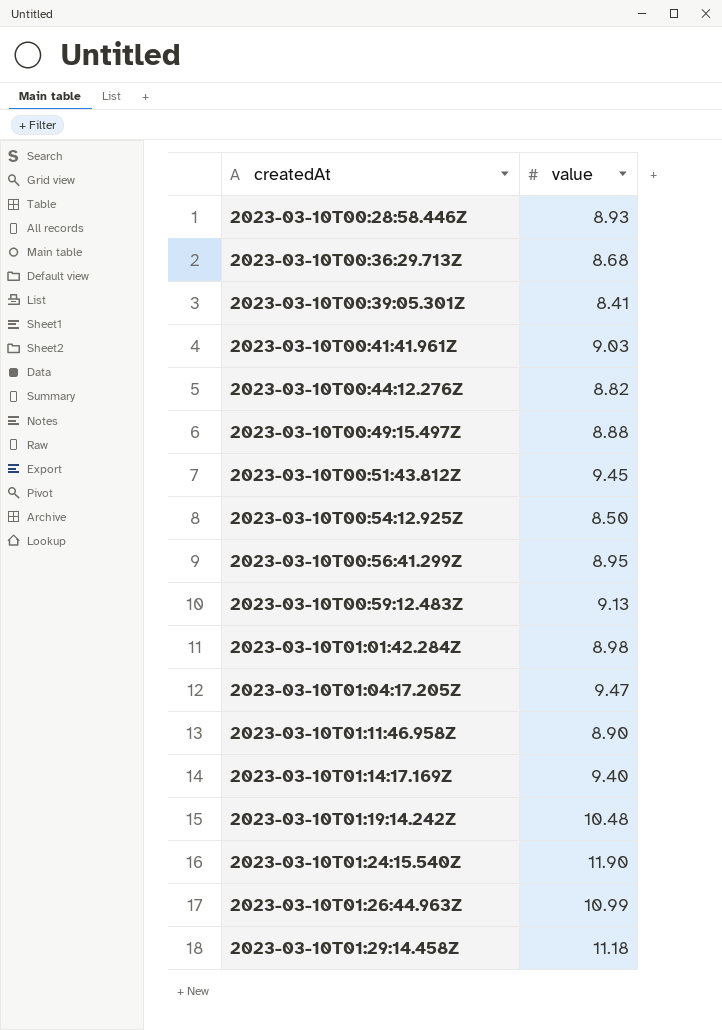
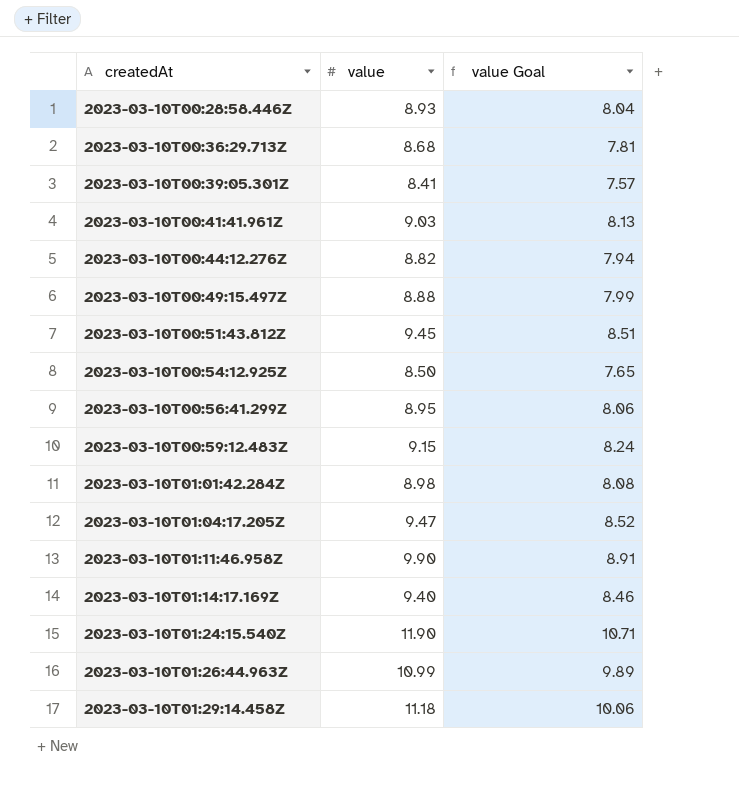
column value Goal | formula: none -> [value] * 0.9
row 2023-03-10T01:19:14.242Z: 10.48 -> none
2023-03-10T00:59:12.483Z | value: 9.13 -> 9.15
2023-03-10T01:11:46.958Z | value: 8.90 -> 9.90

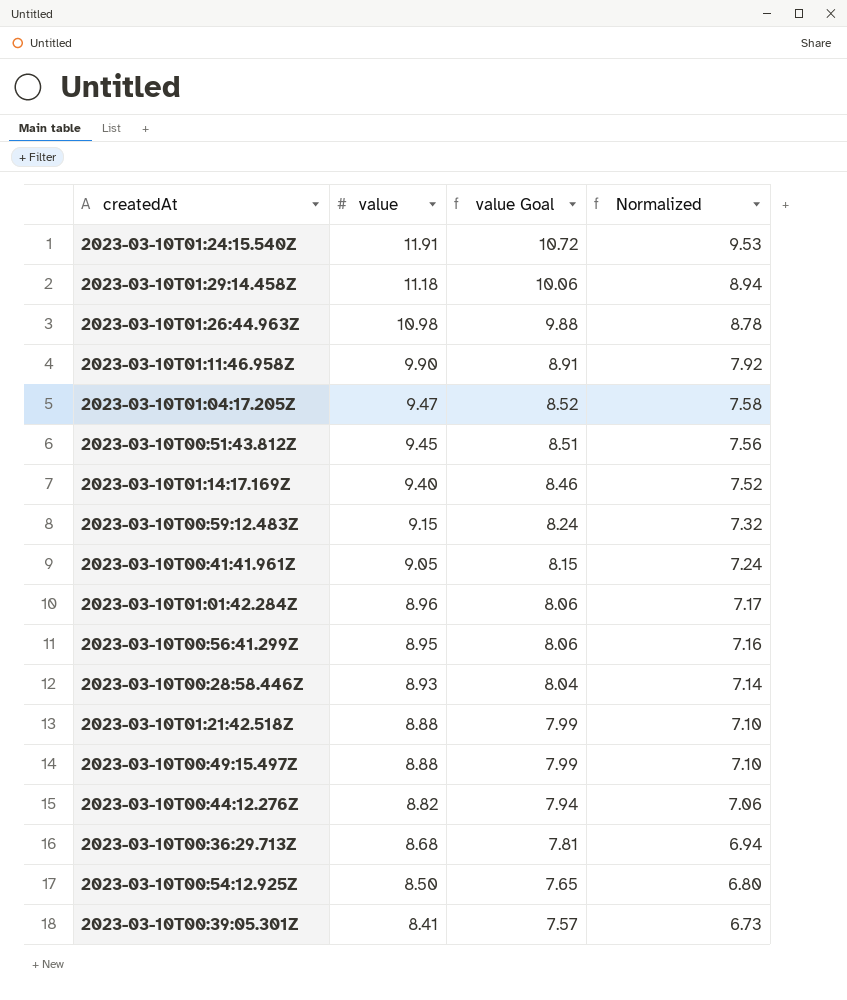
row order: createdAt ascending -> value descending
column Normalized | formula: none -> [value] * 0.8
2023-03-10T01:24:15.540Z | value: 11.90 -> 11.91
2023-03-10T01:24:15.540Z | value Goal: 10.71 -> 10.72
2023-03-10T01:26:44.963Z | value: 10.99 -> 10.98
2023-03-10T01:26:44.963Z | value Goal: 9.89 -> 9.88
2023-03-10T00:41:41.961Z | value: 9.03 -> 9.05
2023-03-10T00:41:41.961Z | value Goal: 8.13 -> 8.15
2023-03-10T01:01:42.284Z | value: 8.98 -> 8.96
2023-03-10T01:01:42.284Z | value Goal: 8.08 -> 8.06
row 2023-03-10T01:21:42.518Z: none -> 8.88 | 7.99 | 7.10

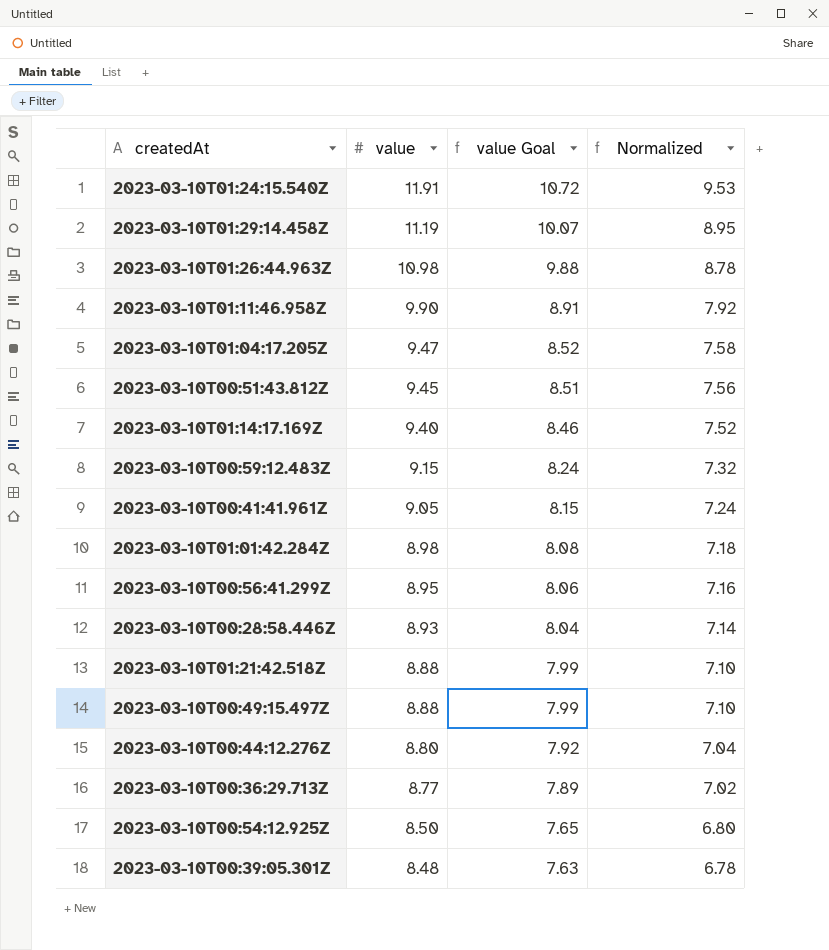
2023-03-10T01:29:14.458Z | value: 11.18 -> 11.19
2023-03-10T01:29:14.458Z | value Goal: 10.06 -> 10.07
2023-03-10T01:29:14.458Z | Normalized: 8.94 -> 8.95
2023-03-10T01:01:42.284Z | value: 8.96 -> 8.98
2023-03-10T01:01:42.284Z | value Goal: 8.06 -> 8.08
2023-03-10T01:01:42.284Z | Normalized: 7.17 -> 7.18
2023-03-10T00:44:12.276Z | value: 8.82 -> 8.80
2023-03-10T00:44:12.276Z | value Goal: 7.94 -> 7.92
2023-03-10T00:44:12.276Z | Normalized: 7.06 -> 7.04
2023-03-10T00:36:29.713Z | value: 8.68 -> 8.77
2023-03-10T00:36:29.713Z | value Goal: 7.81 -> 7.89
2023-03-10T00:36:29.713Z | Normalized: 6.94 -> 7.02
2023-03-10T00:39:05.301Z | value: 8.41 -> 8.48
2023-03-10T00:39:05.301Z | value Goal: 7.57 -> 7.63
2023-03-10T00:39:05.301Z | Normalized: 6.73 -> 6.78

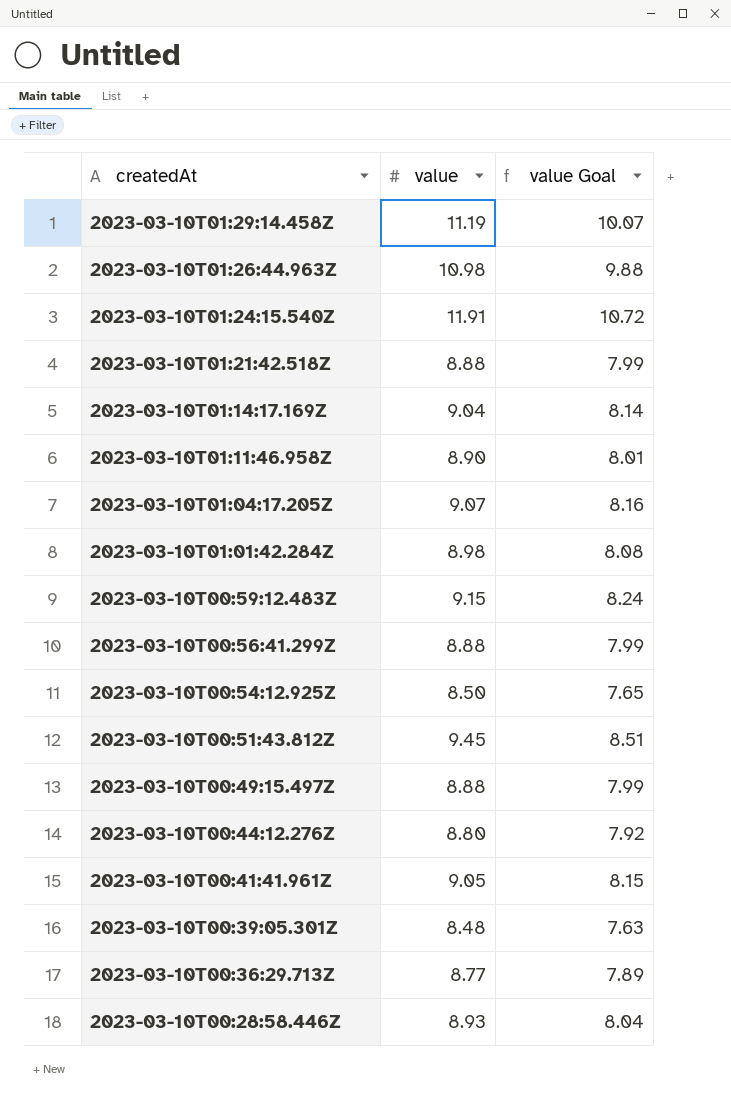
row order: value descending -> createdAt descending
column Normalized | formula: [value] * 0.8 -> none
2023-03-10T01:14:17.169Z | value: 9.40 -> 9.04
2023-03-10T01:14:17.169Z | value Goal: 8.46 -> 8.14
2023-03-10T01:11:46.958Z | value: 9.90 -> 8.90
2023-03-10T01:11:46.958Z | value Goal: 8.91 -> 8.01
2023-03-10T01:04:17.205Z | value: 9.47 -> 9.07
2023-03-10T01:04:17.205Z | value Goal: 8.52 -> 8.16
2023-03-10T00:56:41.299Z | value: 8.95 -> 8.88
2023-03-10T00:56:41.299Z | value Goal: 8.06 -> 7.99

